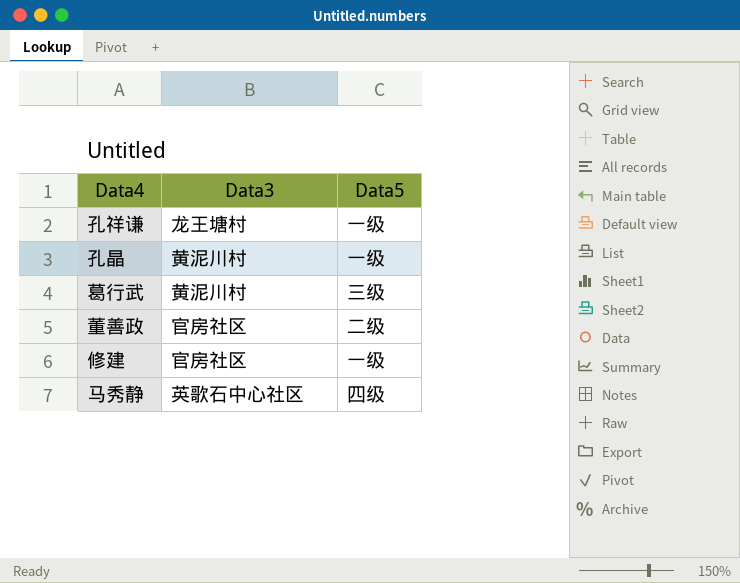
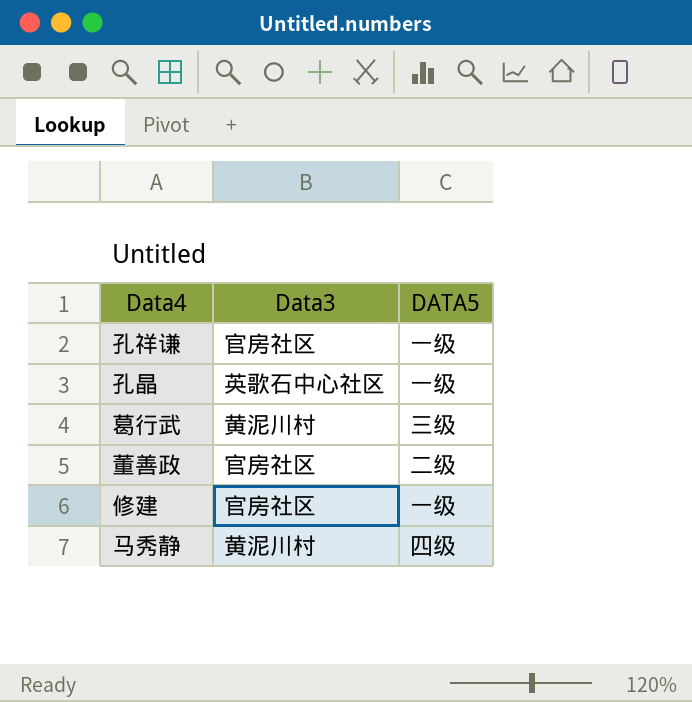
column name: Data5 -> DATA5
孔祥谦 | Data3: 龙王塘村 -> 官房社区
孔晶 | Data3: 黄泥川村 -> 英歌石中心社区
马秀静 | Data3: 英歌石中心社区 -> 黄泥川村

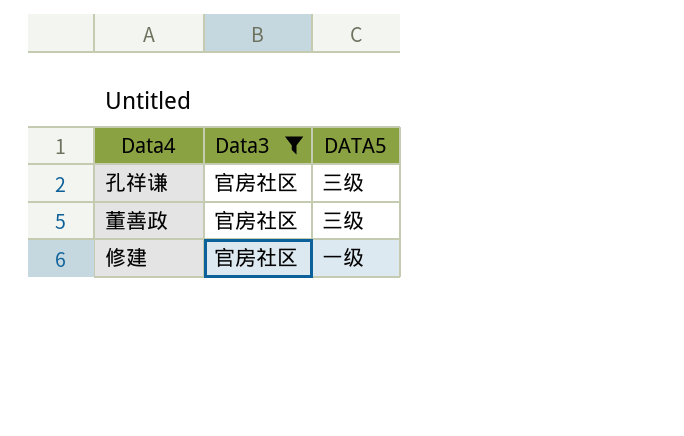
filter: none -> Data3 = 官房社区
孔祥谦 | DATA5: 一级 -> 三级
董善政 | DATA5: 二级 -> 三级

